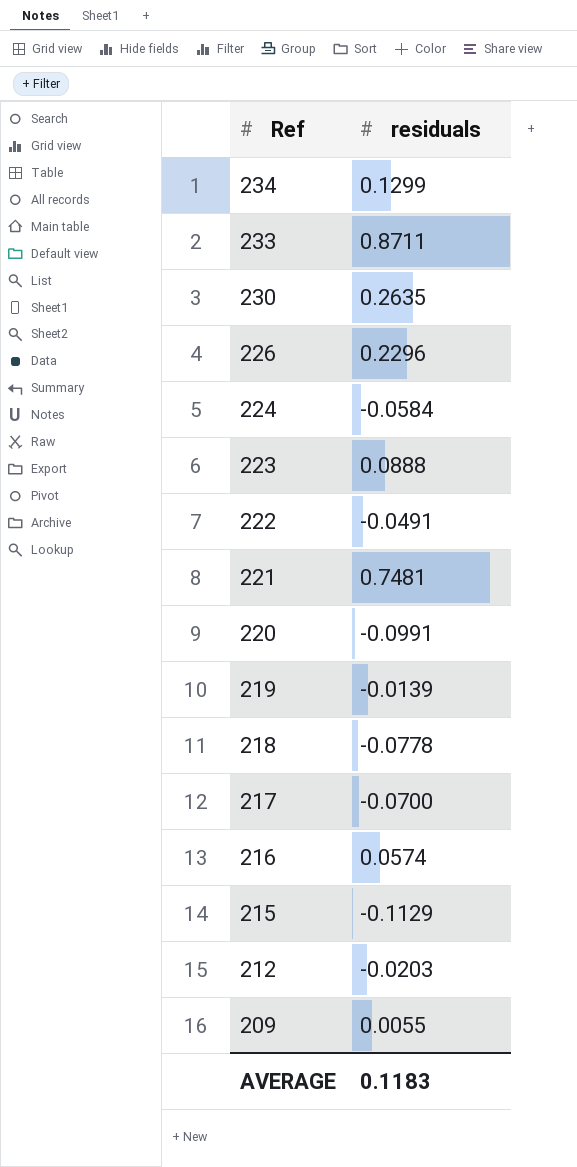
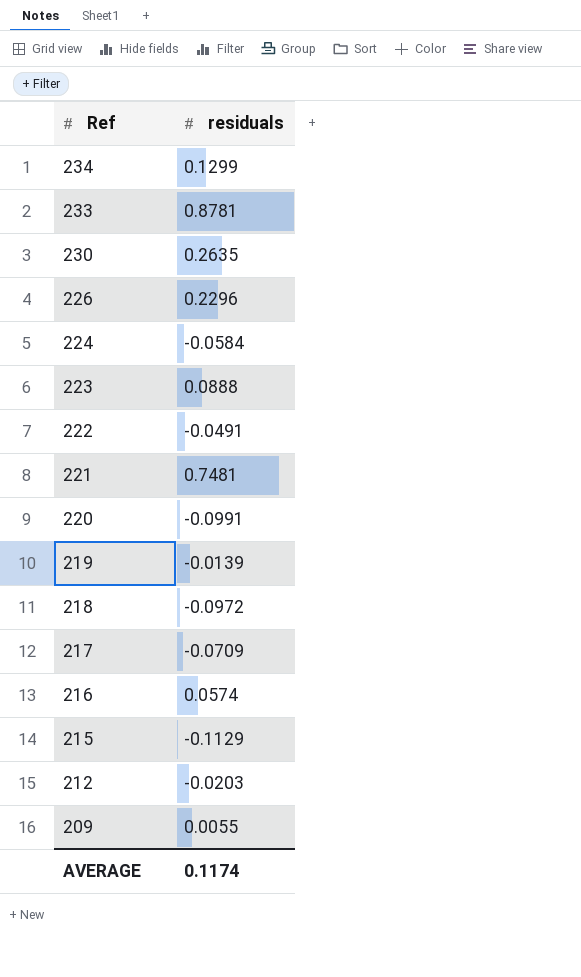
233 | residuals: 0.8711 -> 0.8781
218 | residuals: -0.0778 -> -0.0972
217 | residuals: -0.0700 -> -0.0709
AVERAGE | residuals: 0.1183 -> 0.1174

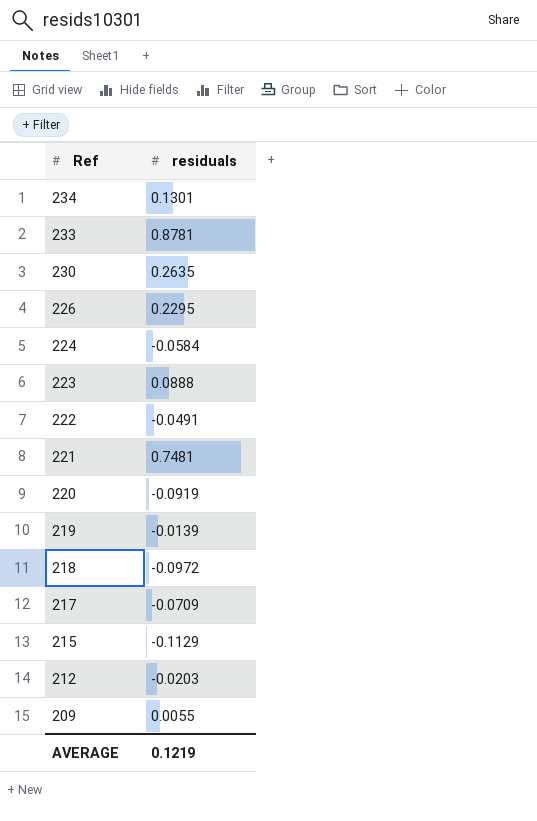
row 216: 0.0574 -> none
234 | residuals: 0.1299 -> 0.1301
226 | residuals: 0.2296 -> 0.2295
220 | residuals: -0.0991 -> -0.0919
AVERAGE | residuals: 0.1174 -> 0.1219

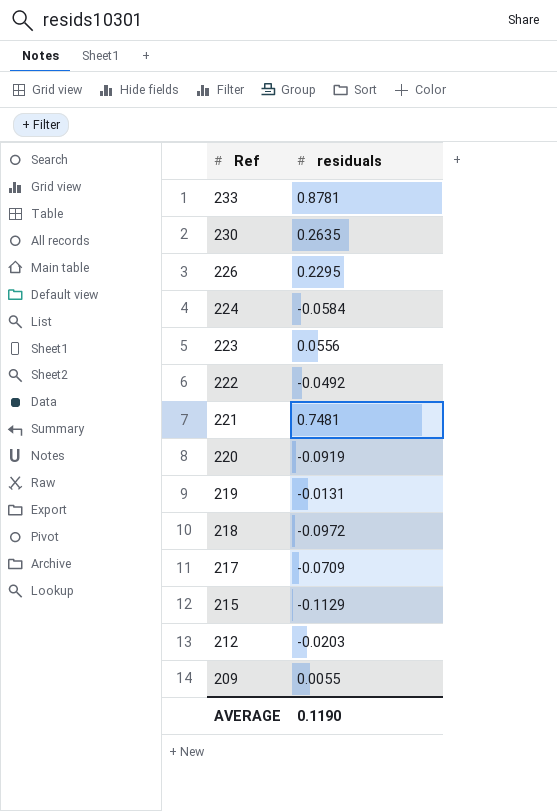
row 234: 0.1301 -> none
223 | residuals: 0.0888 -> 0.0556
222 | residuals: -0.0491 -> -0.0492
219 | residuals: -0.0139 -> -0.0131
AVERAGE | residuals: 0.1219 -> 0.1190

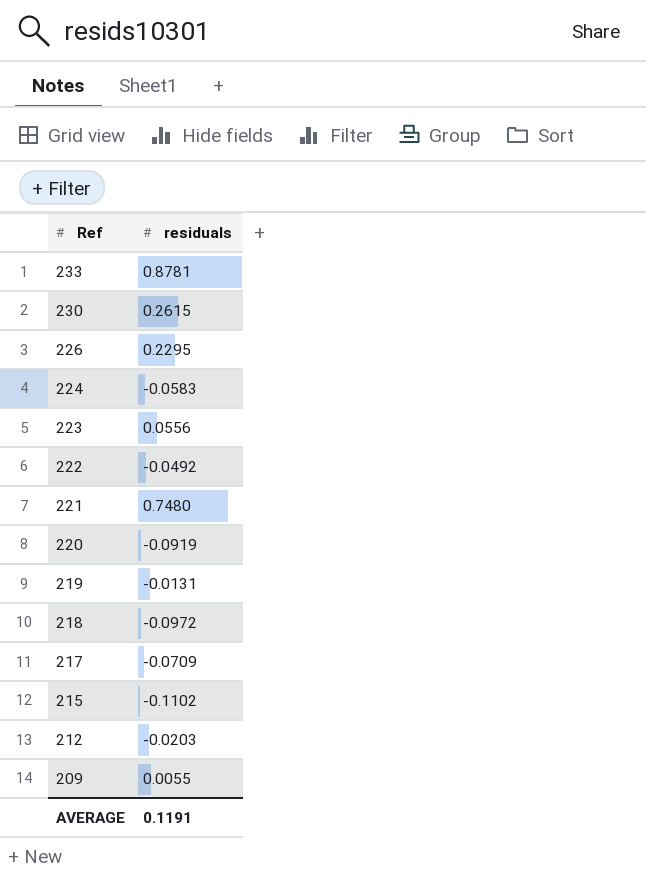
230 | residuals: 0.2635 -> 0.2615
224 | residuals: -0.0584 -> -0.0583
221 | residuals: 0.7481 -> 0.7480
215 | residuals: -0.1129 -> -0.1102
AVERAGE | residuals: 0.1190 -> 0.1191

